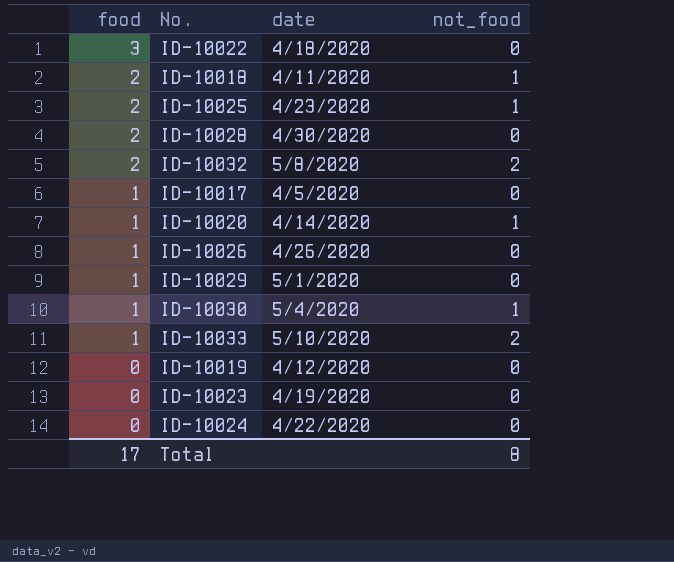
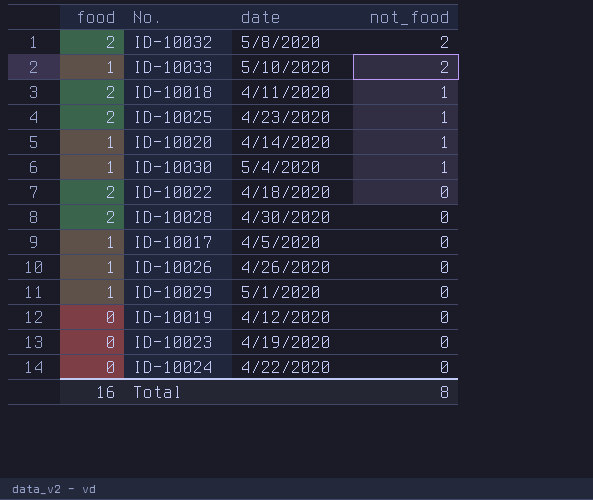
row order: food descending -> not_food descending
ID-10022 | food: 3 -> 2
Total | food: 17 -> 16

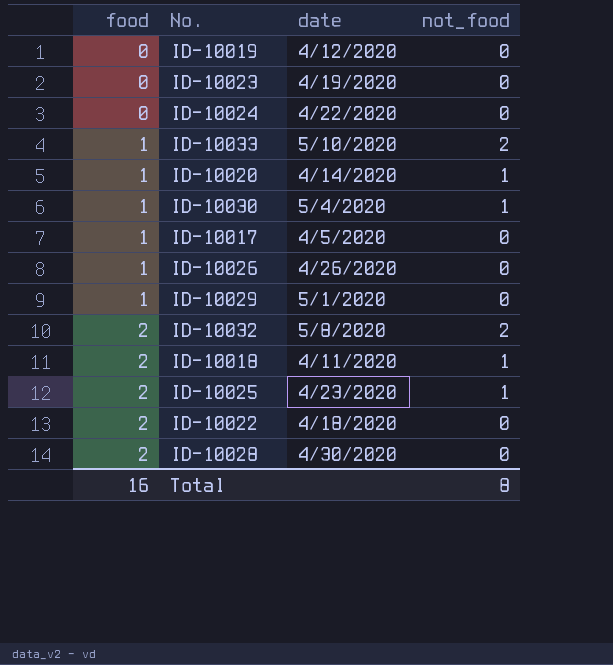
row order: not_food descending -> food ascending

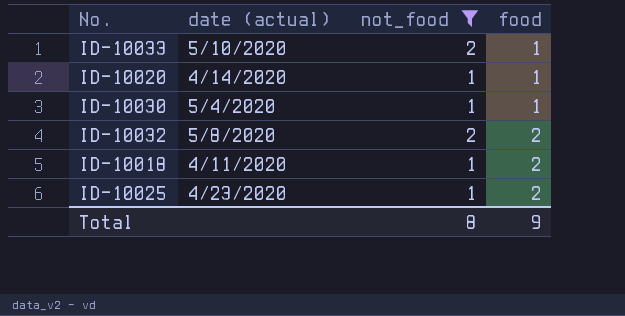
filter: none -> not_food != 0
column name: date -> date (actual)
column food | position: 1 -> 4
Total | food: 16 -> 9

